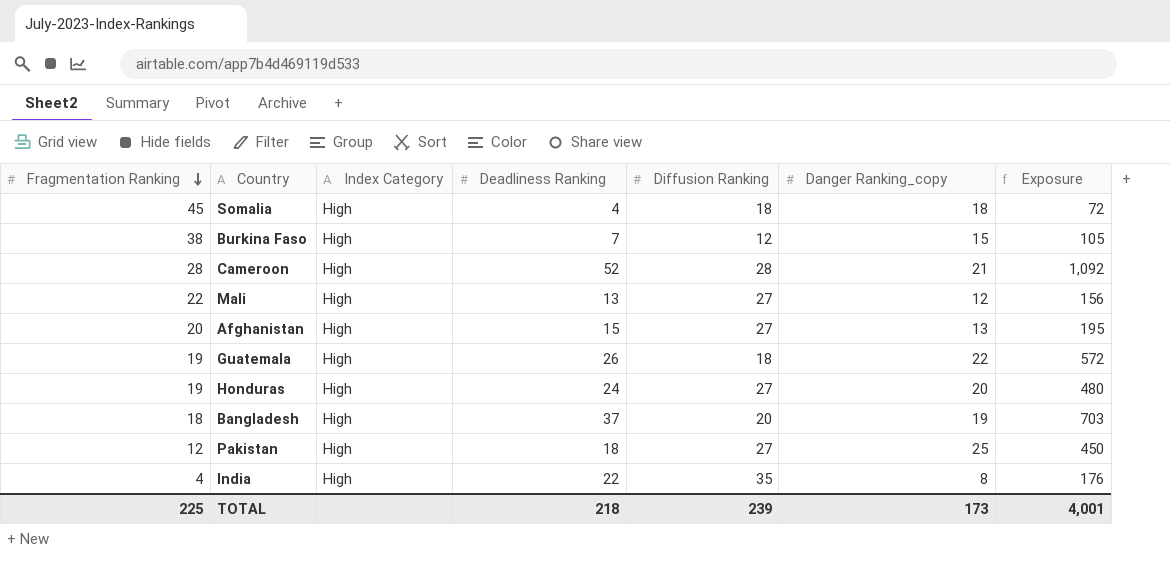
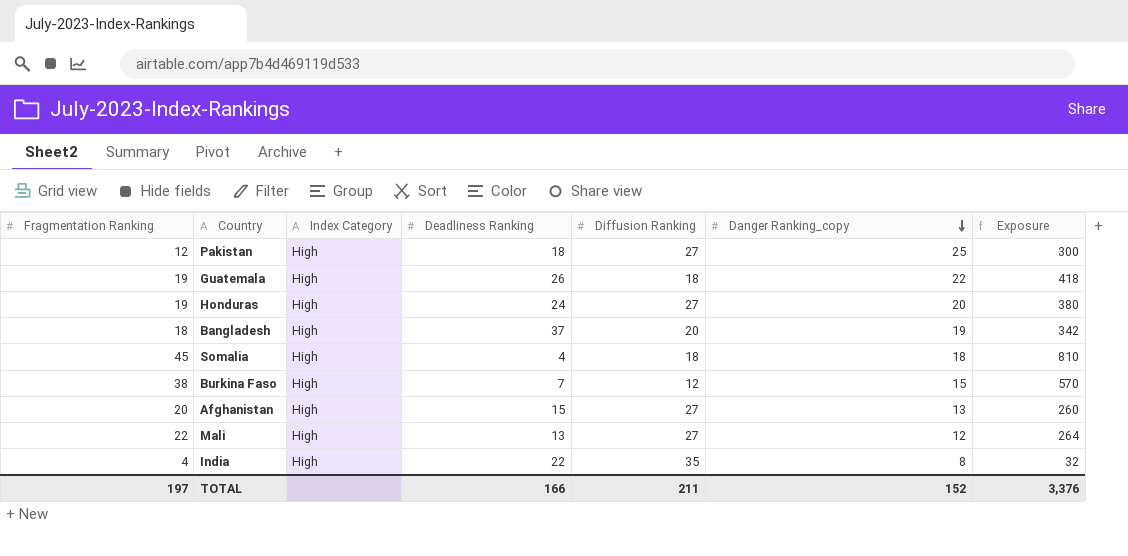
row order: Fragmentation Ranking descending -> Danger Ranking_copy descending
column Exposure | formula: [Deadliness Ranking] * [Danger Ranking_copy] -> [Fragmentation Ranking] * [Danger Ranking_copy]
row Cameroon: 28 | High | 52 | 28 | 21 | 1,092 -> none
TOTAL | Fragmentation Ranking: 225 -> 197
TOTAL | Deadliness Ranking: 218 -> 166
TOTAL | Diffusion Ranking: 239 -> 211
TOTAL | Danger Ranking_copy: 173 -> 152
TOTAL | Exposure: 4,001 -> 3,376

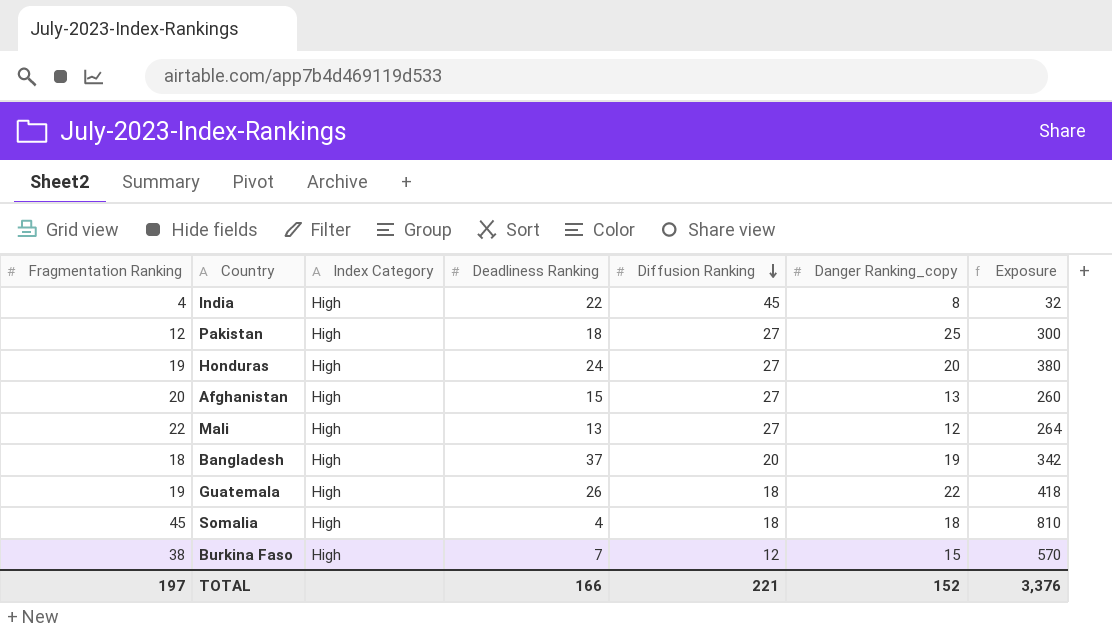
row order: Danger Ranking_copy descending -> Diffusion Ranking descending
India | Diffusion Ranking: 35 -> 45
TOTAL | Diffusion Ranking: 211 -> 221

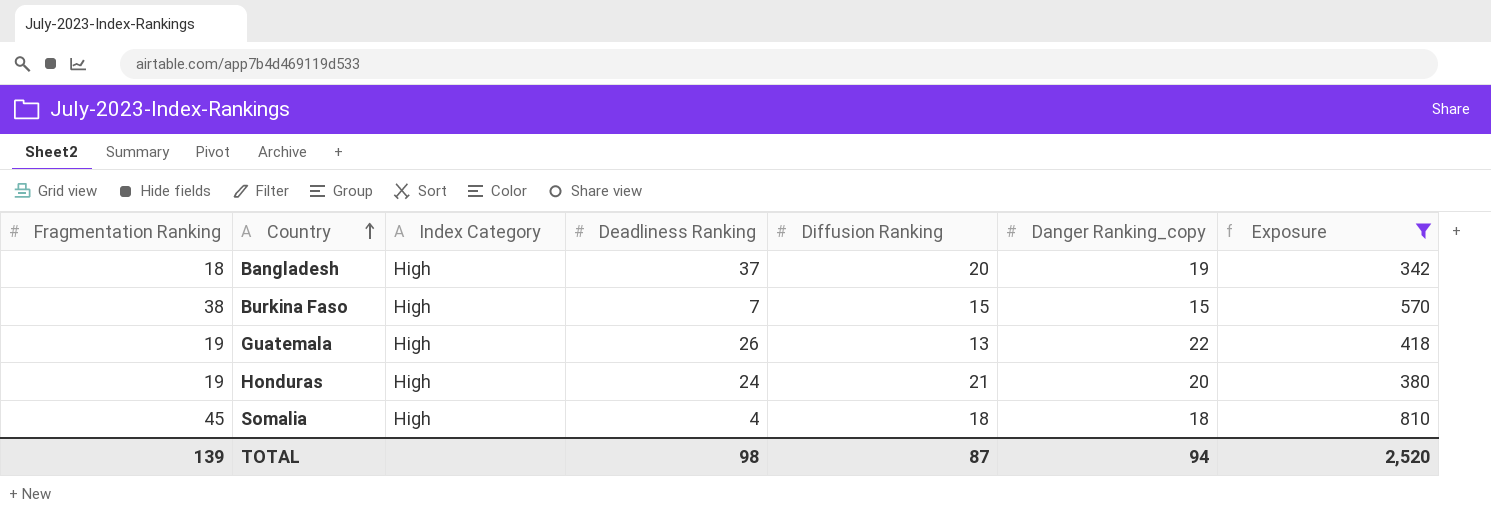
filter: none -> Exposure >= 342
row order: Diffusion Ranking descending -> Country ascending
Burkina Faso | Diffusion Ranking: 12 -> 15
Guatemala | Diffusion Ranking: 18 -> 13
Honduras | Diffusion Ranking: 27 -> 21
TOTAL | Fragmentation Ranking: 197 -> 139
TOTAL | Deadliness Ranking: 166 -> 98
TOTAL | Diffusion Ranking: 221 -> 87
TOTAL | Danger Ranking_copy: 152 -> 94
TOTAL | Exposure: 3,376 -> 2,520

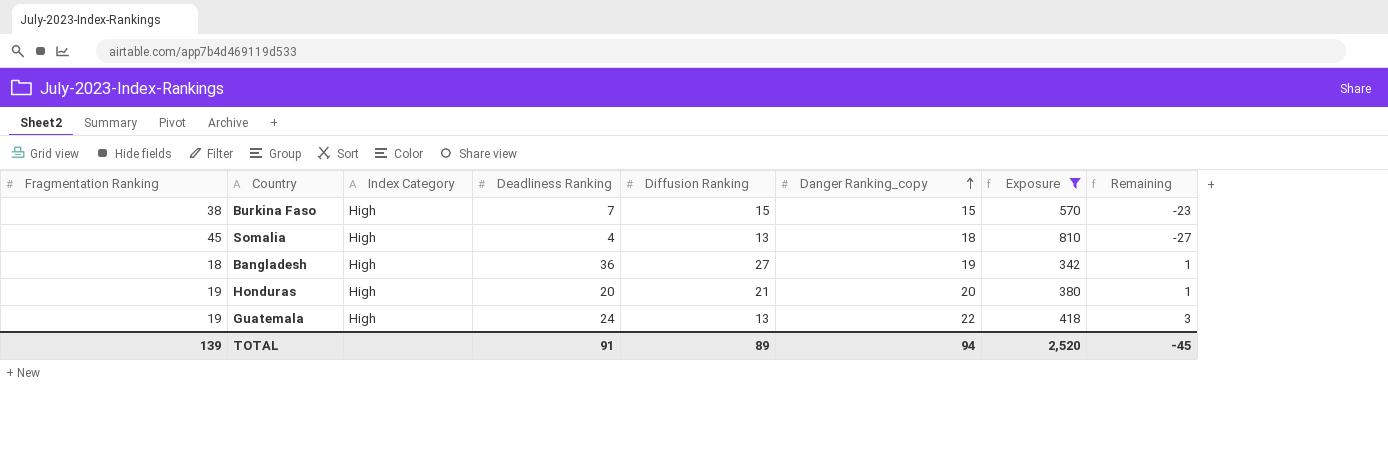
row order: Country ascending -> Danger Ranking_copy ascending
column Remaining | formula: none -> [Danger Ranking_copy] - [Fragmentation Ranking]
Somalia | Diffusion Ranking: 18 -> 13
Bangladesh | Deadliness Ranking: 37 -> 36
Bangladesh | Diffusion Ranking: 20 -> 27
Honduras | Deadliness Ranking: 24 -> 20
Guatemala | Deadliness Ranking: 26 -> 24
TOTAL | Deadliness Ranking: 98 -> 91
TOTAL | Diffusion Ranking: 87 -> 89

